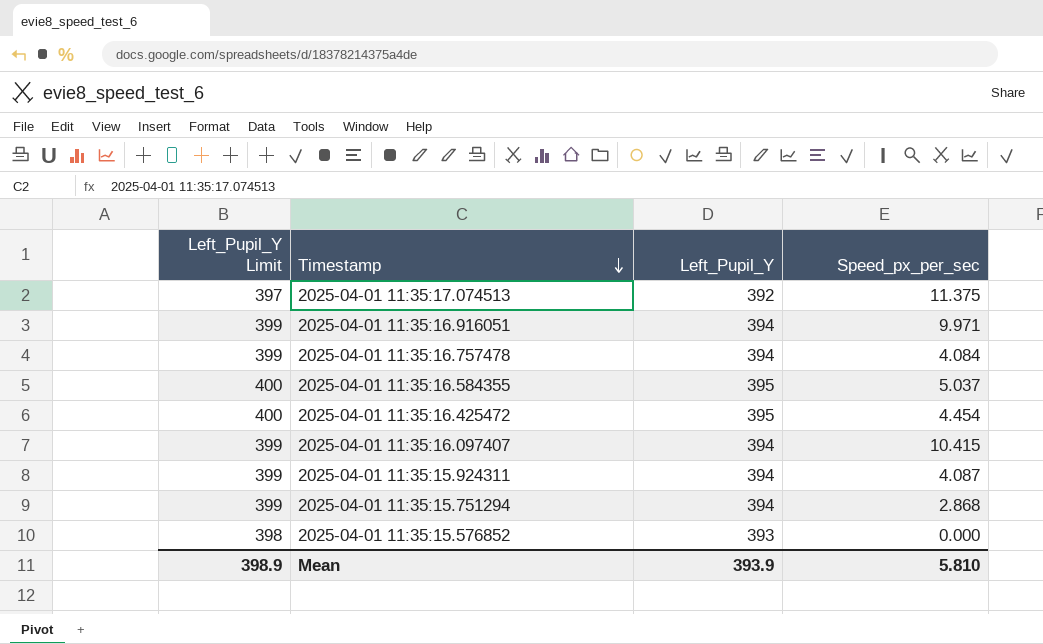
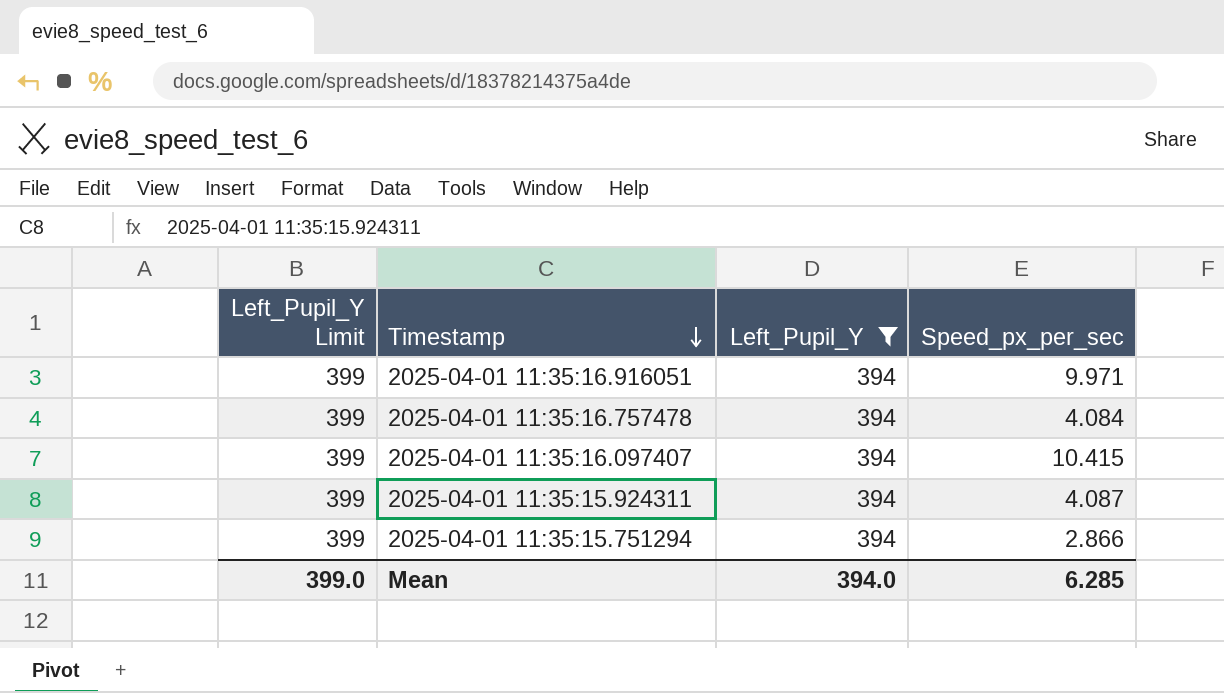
filter: none -> Left_Pupil_Y = 394
2025-04-01 11:35:15.751294 | Speed_px_per_sec: 2.868 -> 2.866
Mean | Left_Pupil_Y Limit: 398.9 -> 399.0
Mean | Left_Pupil_Y: 393.9 -> 394.0
Mean | Speed_px_per_sec: 5.810 -> 6.285

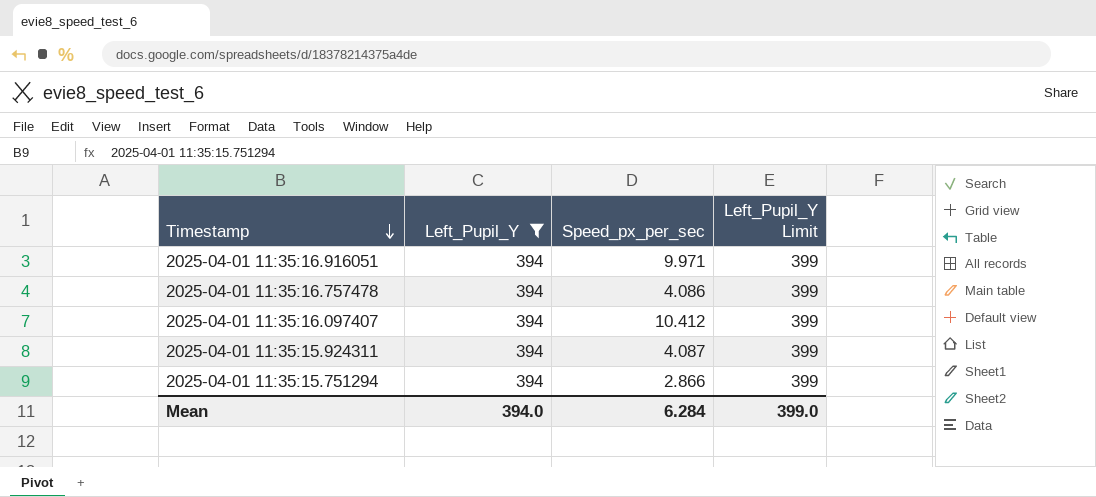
column Left_Pupil_Y Limit | position: 1 -> 4
2025-04-01 11:35:16.757478 | Speed_px_per_sec: 4.084 -> 4.086
2025-04-01 11:35:16.097407 | Speed_px_per_sec: 10.415 -> 10.412
Mean | Speed_px_per_sec: 6.285 -> 6.284

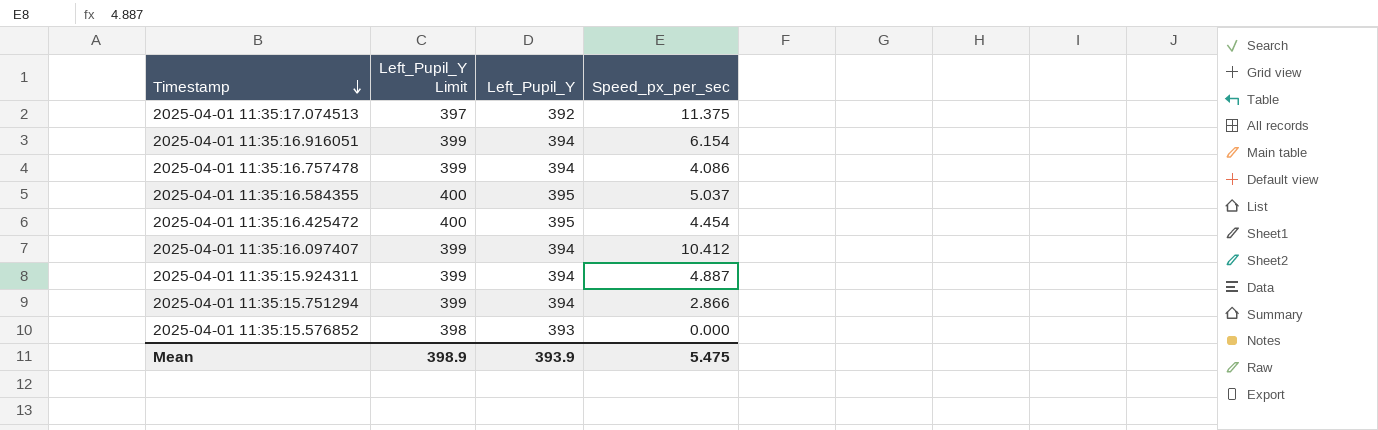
filter: Left_Pupil_Y = 394 -> none
column Left_Pupil_Y Limit | position: 4 -> 2
2025-04-01 11:35:16.916051 | Speed_px_per_sec: 9.971 -> 6.154
2025-04-01 11:35:15.924311 | Speed_px_per_sec: 4.087 -> 4.887
Mean | Left_Pupil_Y Limit: 399.0 -> 398.9
Mean | Left_Pupil_Y: 394.0 -> 393.9
Mean | Speed_px_per_sec: 6.284 -> 5.475

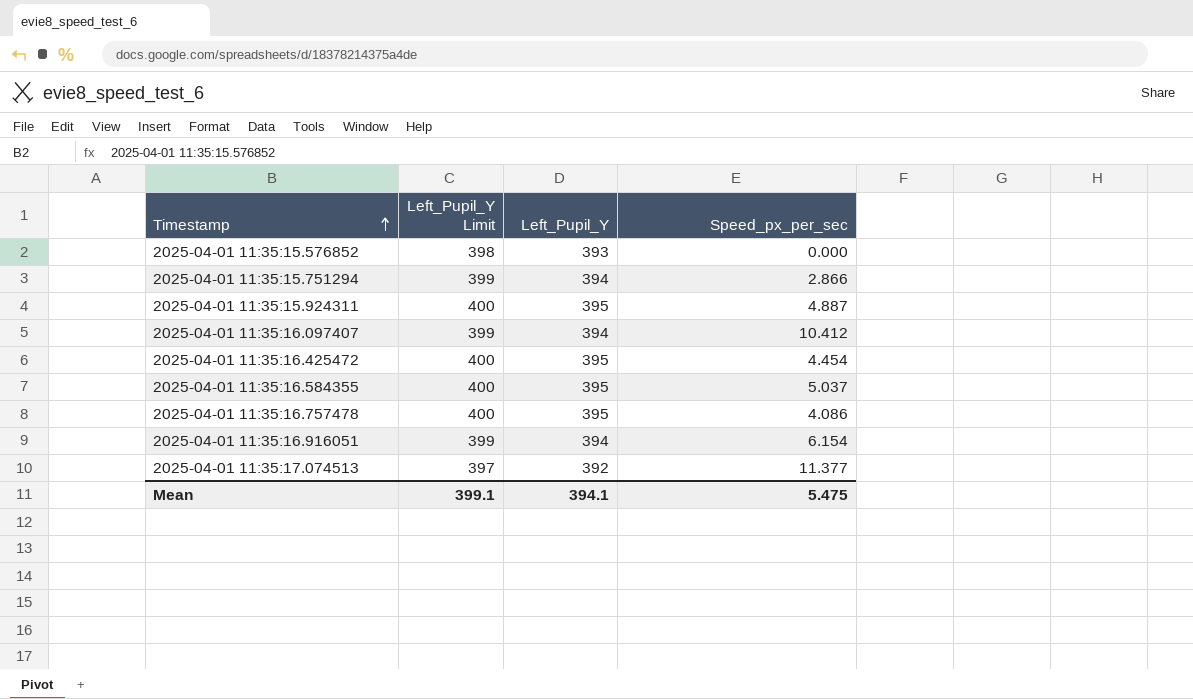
row order: Timestamp descending -> Timestamp ascending
2025-04-01 11:35:15.924311 | Left_Pupil_Y Limit: 399 -> 400
2025-04-01 11:35:15.924311 | Left_Pupil_Y: 394 -> 395
2025-04-01 11:35:16.757478 | Left_Pupil_Y Limit: 399 -> 400
2025-04-01 11:35:16.757478 | Left_Pupil_Y: 394 -> 395
2025-04-01 11:35:17.074513 | Speed_px_per_sec: 11.375 -> 11.377
Mean | Left_Pupil_Y Limit: 398.9 -> 399.1
Mean | Left_Pupil_Y: 393.9 -> 394.1

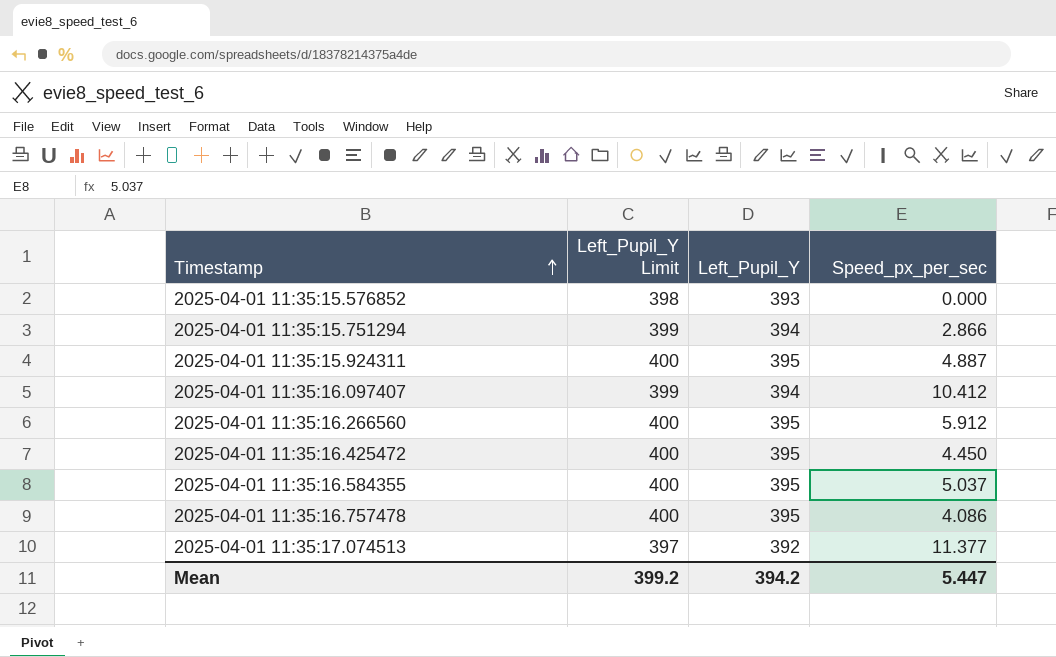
row 2025-04-01 11:35:16.916051: 399 | 394 | 6.154 -> none
row 2025-04-01 11:35:16.266560: none -> 400 | 395 | 5.912
2025-04-01 11:35:16.425472 | Speed_px_per_sec: 4.454 -> 4.450
Mean | Left_Pupil_Y Limit: 399.1 -> 399.2
Mean | Left_Pupil_Y: 394.1 -> 394.2
Mean | Speed_px_per_sec: 5.475 -> 5.447

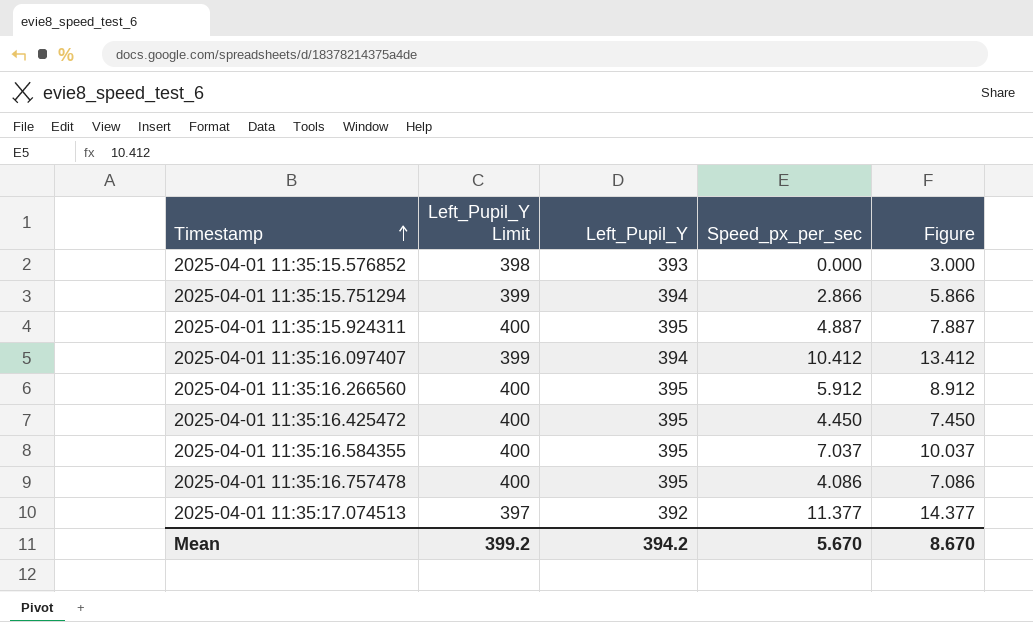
column Figure | formula: none -> [Speed_px_per_sec] + 3
2025-04-01 11:35:16.584355 | Speed_px_per_sec: 5.037 -> 7.037
Mean | Speed_px_per_sec: 5.447 -> 5.670

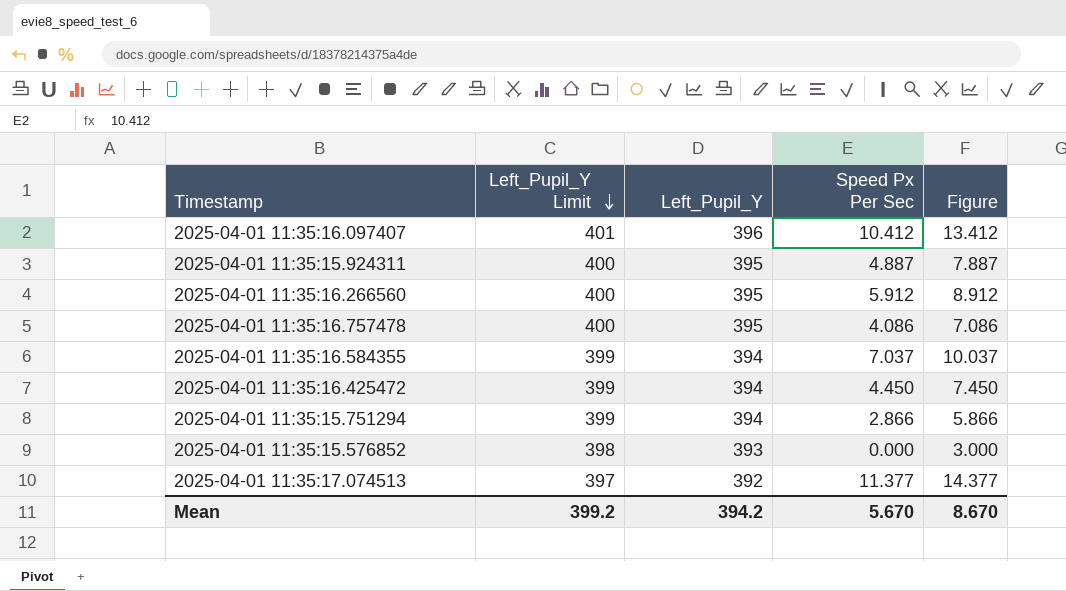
row order: Timestamp ascending -> Left_Pupil_Y Limit descending
column name: Speed_px_per_sec -> Speed Px Per Sec
2025-04-01 11:35:16.097407 | Left_Pupil_Y Limit: 399 -> 401
2025-04-01 11:35:16.097407 | Left_Pupil_Y: 394 -> 396
2025-04-01 11:35:16.584355 | Left_Pupil_Y Limit: 400 -> 399
2025-04-01 11:35:16.584355 | Left_Pupil_Y: 395 -> 394
2025-04-01 11:35:16.425472 | Left_Pupil_Y Limit: 400 -> 399
2025-04-01 11:35:16.425472 | Left_Pupil_Y: 395 -> 394

